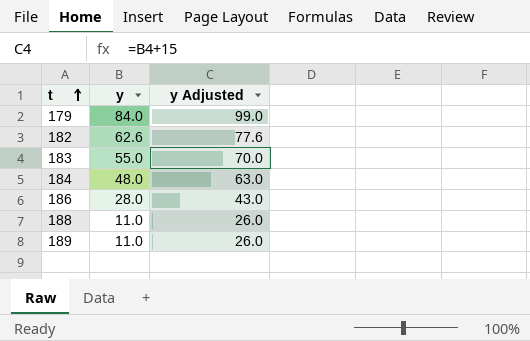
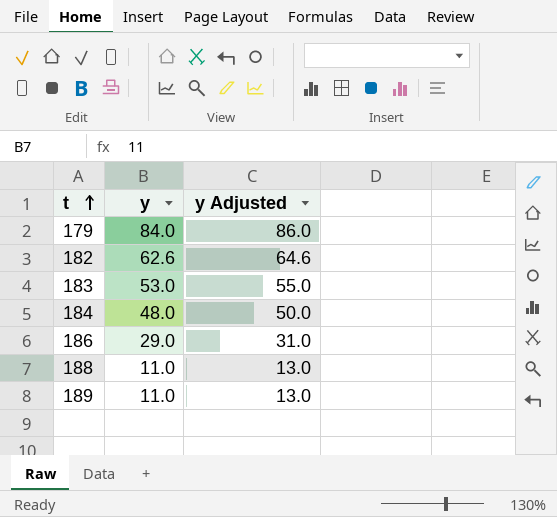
column y Adjusted | formula: [y] + 15 -> [y] + 2
183 | y: 55.0 -> 53.0
186 | y: 28.0 -> 29.0

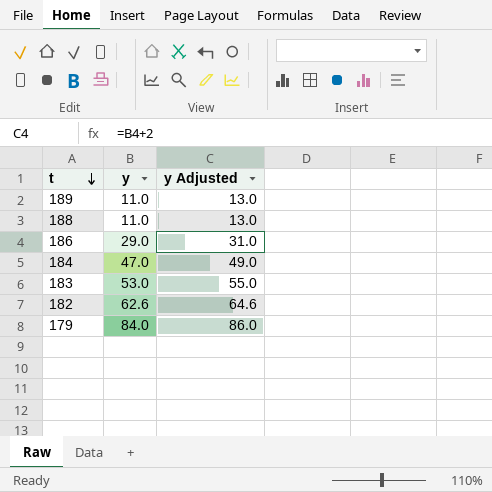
row order: t ascending -> t descending
184 | y: 48.0 -> 47.0
184 | y Adjusted: 50.0 -> 49.0

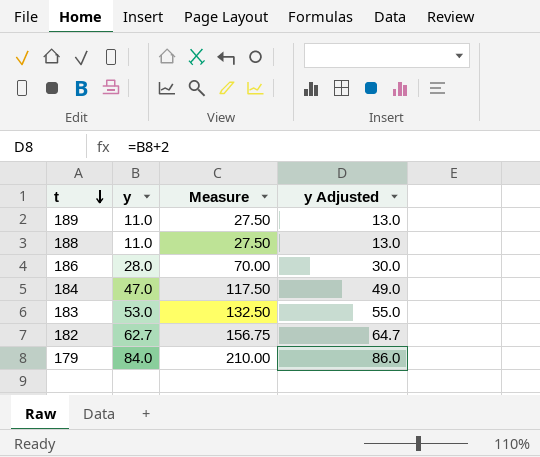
column Measure | formula: none -> [y] * 2.5
186 | y: 29.0 -> 28.0
186 | y Adjusted: 31.0 -> 30.0
182 | y: 62.6 -> 62.7
182 | y Adjusted: 64.6 -> 64.7

